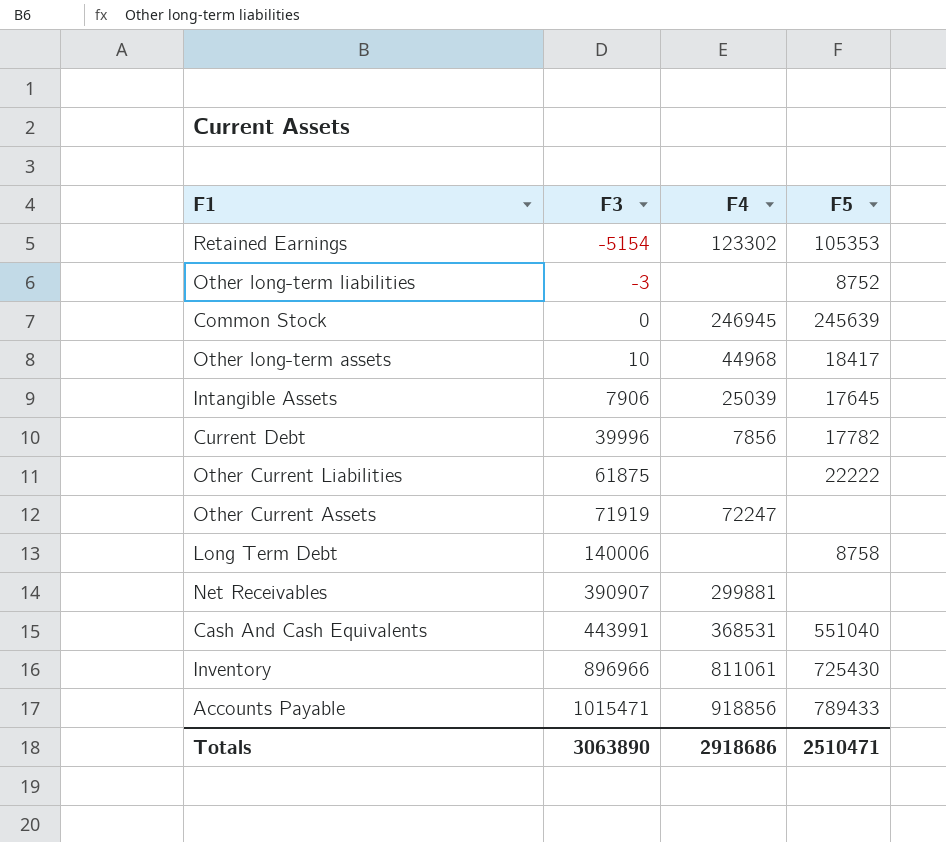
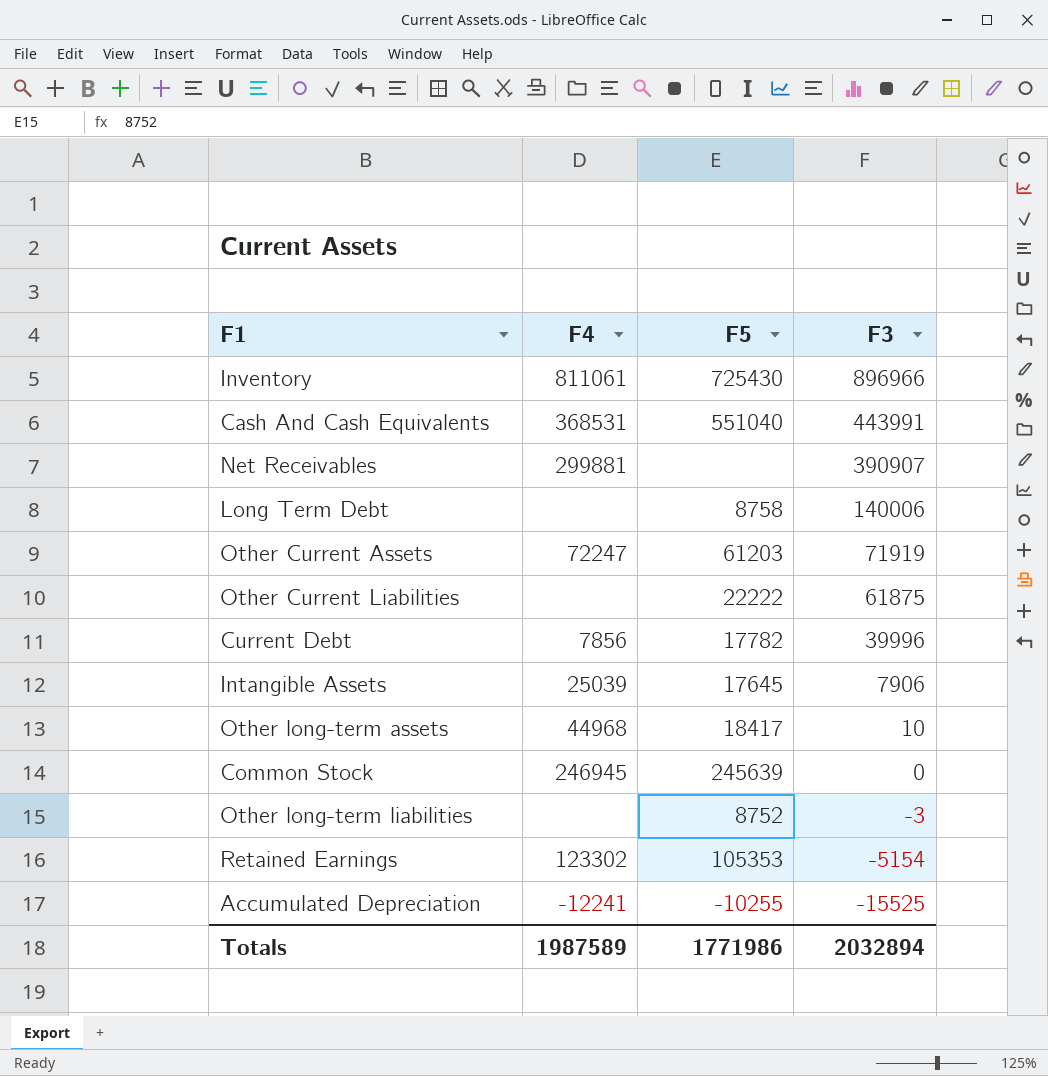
row order: F3 ascending -> F3 descending
column F3 | position: 2 -> 4
row Accounts Payable: 1015471 | 918856 | 789433 -> none
Other Current Assets | F5: none -> 61203
row Accumulated Depreciation: none -> -12241 | -10255 | -15525
Totals | F4: 2918686 -> 1987589
Totals | F5: 2510471 -> 1771986
Totals | F3: 3063890 -> 2032894

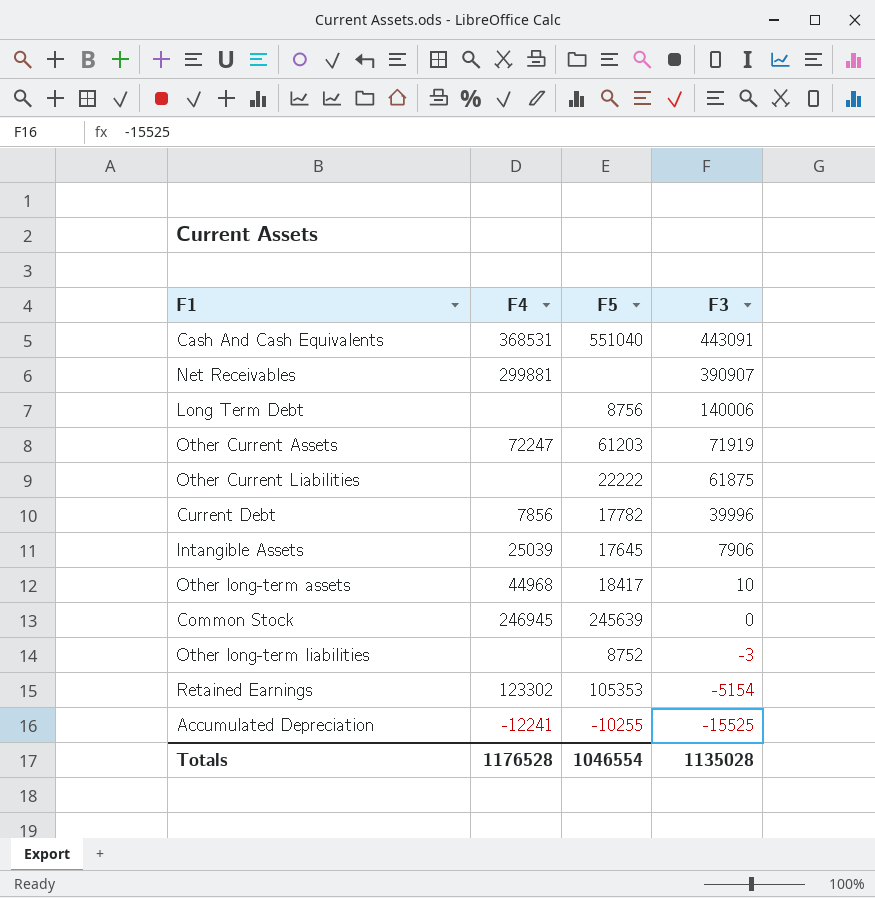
row Inventory: 811061 | 725430 | 896966 -> none
Cash And Cash Equivalents | F3: 443991 -> 443091
Long Term Debt | F5: 8758 -> 8756
Totals | F4: 1987589 -> 1176528
Totals | F5: 1771986 -> 1046554
Totals | F3: 2032894 -> 1135028

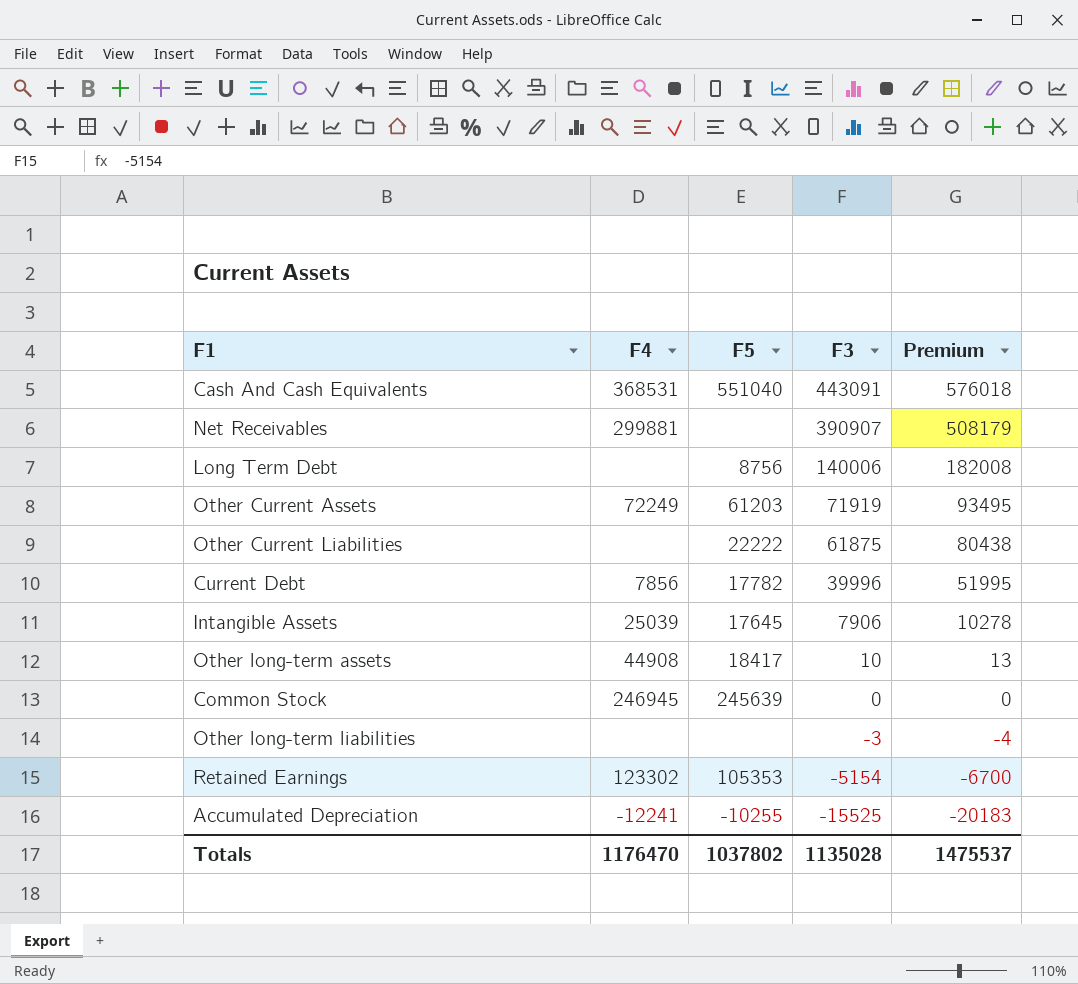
column Premium | formula: none -> [F3] * 1.3
Other Current Assets | F4: 72247 -> 72249
Other long-term assets | F4: 44968 -> 44908
Other long-term liabilities | F5: 8752 -> none
Totals | F4: 1176528 -> 1176470
Totals | F5: 1046554 -> 1037802

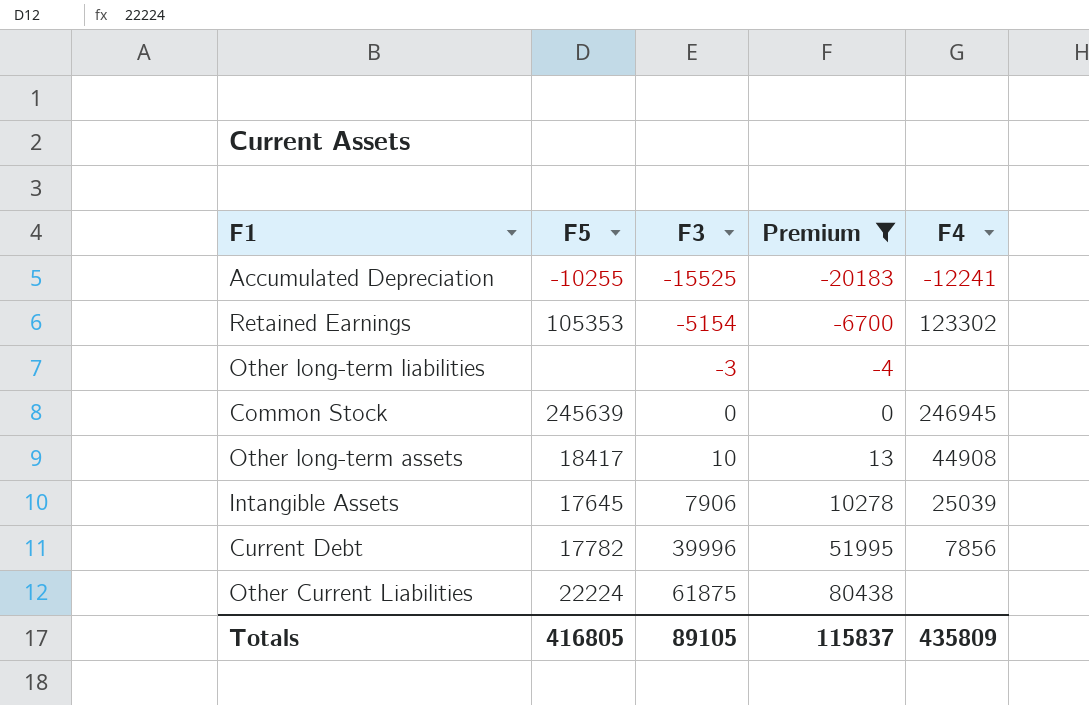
filter: none -> Premium <= 80438
row order: F3 descending -> F3 ascending
column F4 | position: 2 -> 5
Other Current Liabilities | F5: 22222 -> 22224
Totals | F5: 1037802 -> 416805
Totals | F3: 1135028 -> 89105
Totals | Premium: 1475537 -> 115837
Totals | F4: 1176470 -> 435809

